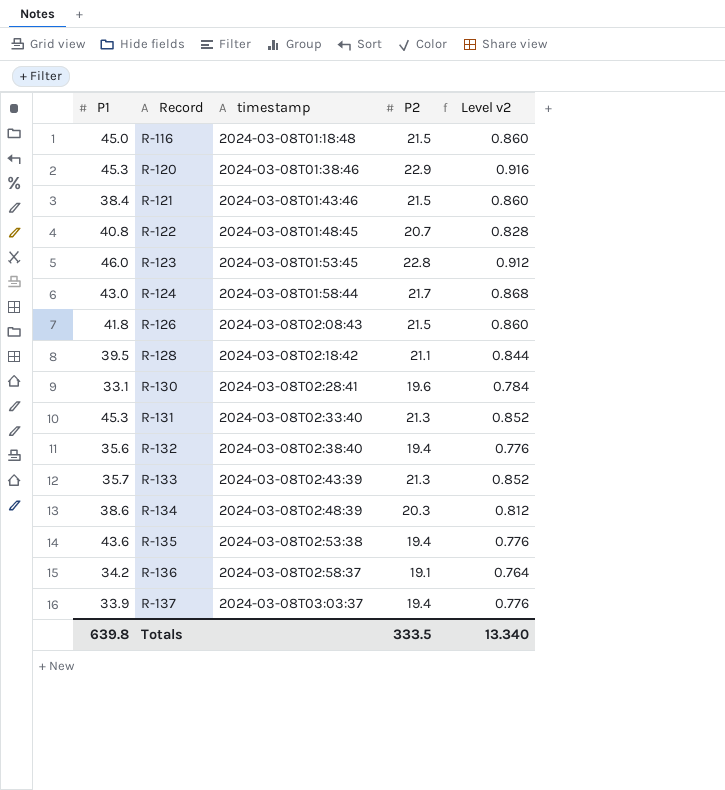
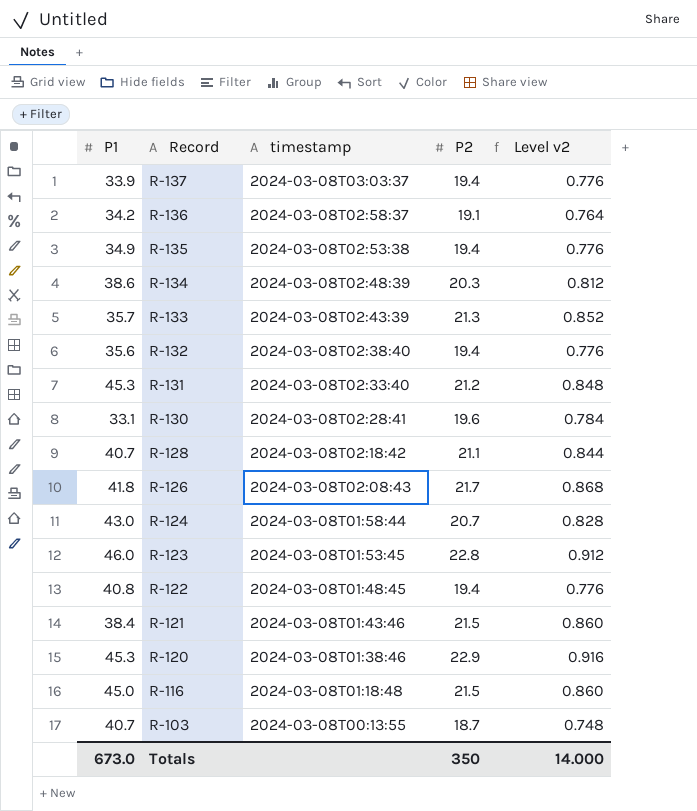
row order: Record ascending -> Record descending
R-135 | P1: 43.6 -> 34.9
R-131 | P2: 21.3 -> 21.2
R-131 | Level v2: 0.852 -> 0.848
R-128 | P1: 39.5 -> 40.7
R-126 | P2: 21.5 -> 21.7
R-126 | Level v2: 0.860 -> 0.868
R-124 | P2: 21.7 -> 20.7
R-124 | Level v2: 0.868 -> 0.828
R-122 | P2: 20.7 -> 19.4
R-122 | Level v2: 0.828 -> 0.776
row R-103: none -> 40.7 | 2024-03-08T00:13:55 | 18.7 | 0.748
Totals | P1: 639.8 -> 673.0
Totals | P2: 333.5 -> 350
Totals | Level v2: 13.340 -> 14.000

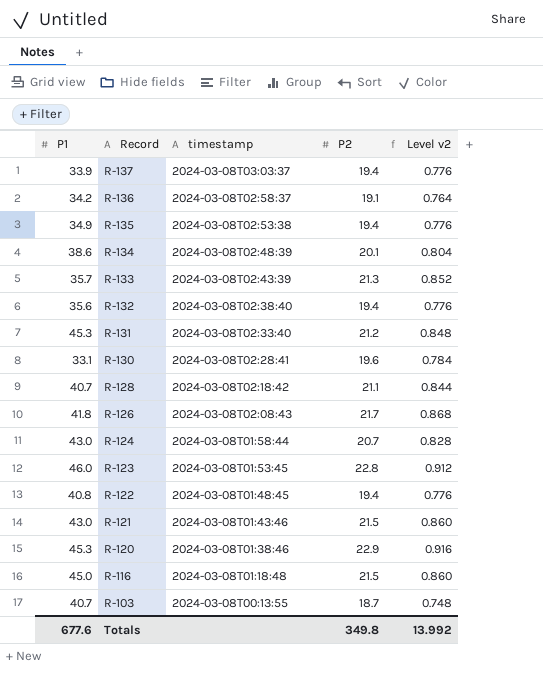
R-134 | P2: 20.3 -> 20.1
R-134 | Level v2: 0.812 -> 0.804
R-121 | P1: 38.4 -> 43.0
Totals | P1: 673.0 -> 677.6
Totals | P2: 350 -> 349.8
Totals | Level v2: 14.000 -> 13.992

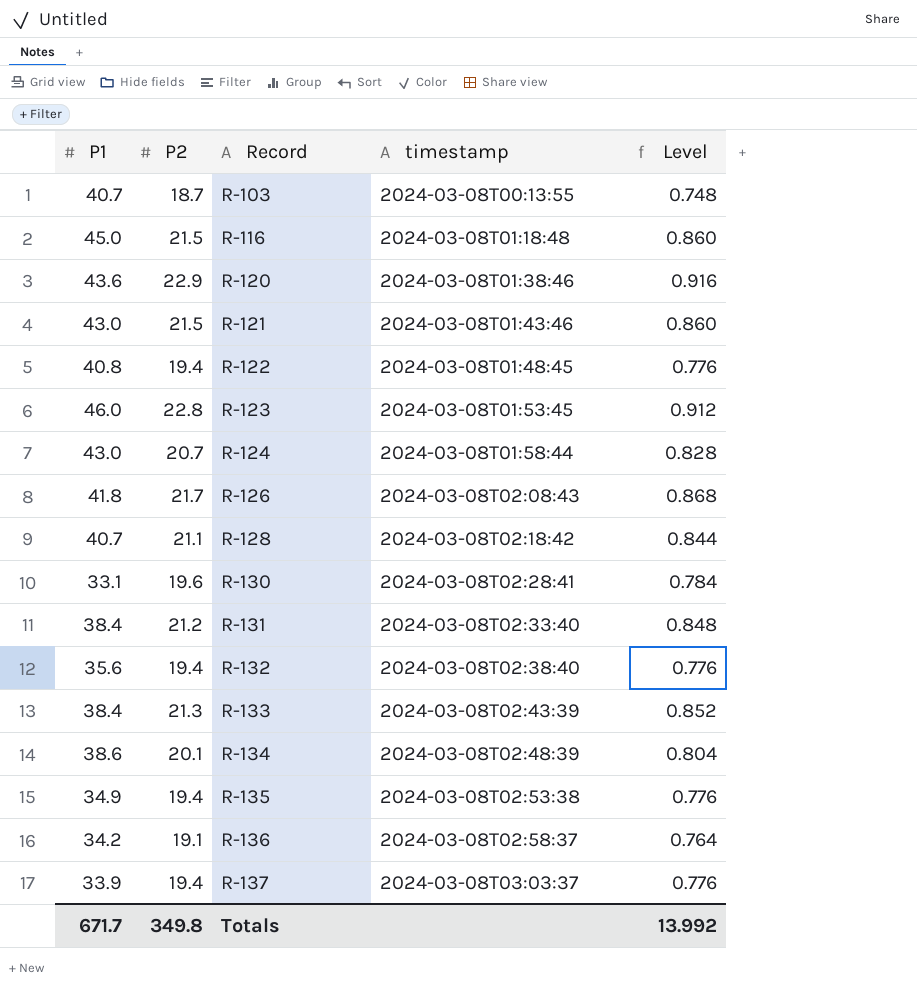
row order: Record descending -> Record ascending
column P2 | position: 4 -> 2
column name: Level v2 -> Level
R-120 | P1: 45.3 -> 43.6
R-131 | P1: 45.3 -> 38.4
R-133 | P1: 35.7 -> 38.4
Totals | P1: 677.6 -> 671.7

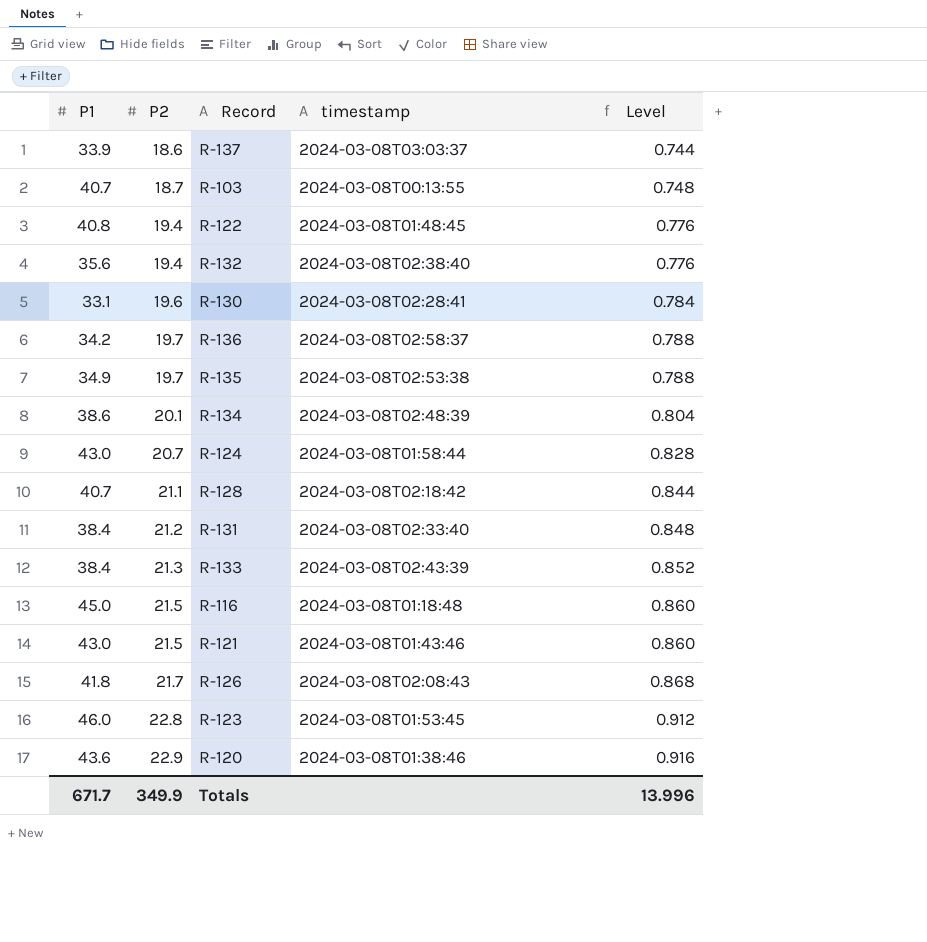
row order: Record ascending -> P2 ascending
R-137 | P2: 19.4 -> 18.6
R-137 | Level: 0.776 -> 0.744
R-136 | P2: 19.1 -> 19.7
R-136 | Level: 0.764 -> 0.788
R-135 | P2: 19.4 -> 19.7
R-135 | Level: 0.776 -> 0.788
Totals | P2: 349.8 -> 349.9
Totals | Level: 13.992 -> 13.996

